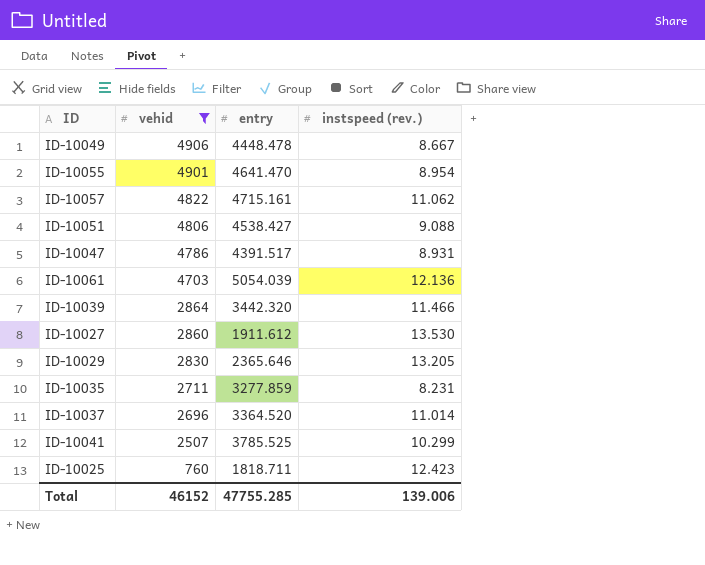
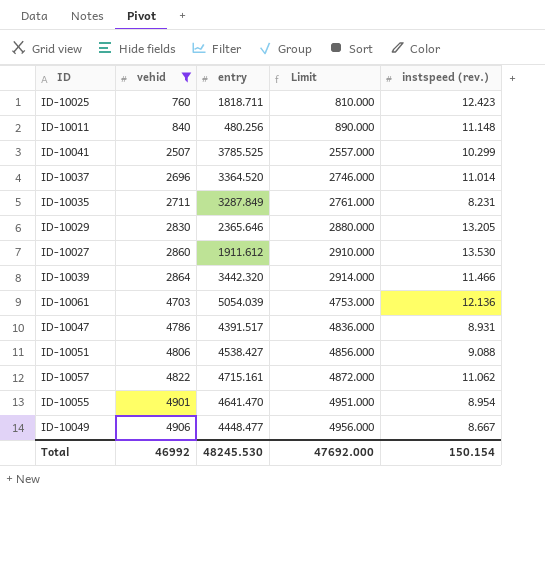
row order: vehid descending -> vehid ascending
column Limit | formula: none -> [vehid] + 50
row ID-10011: none -> 840 | 480.256 | 890.000 | 11.148
ID-10035 | entry: 3277.859 -> 3287.849
ID-10049 | entry: 4448.478 -> 4448.477
Total | vehid: 46152 -> 46992
Total | entry: 47755.285 -> 48245.530
Total | instspeed (rev.): 139.006 -> 150.154

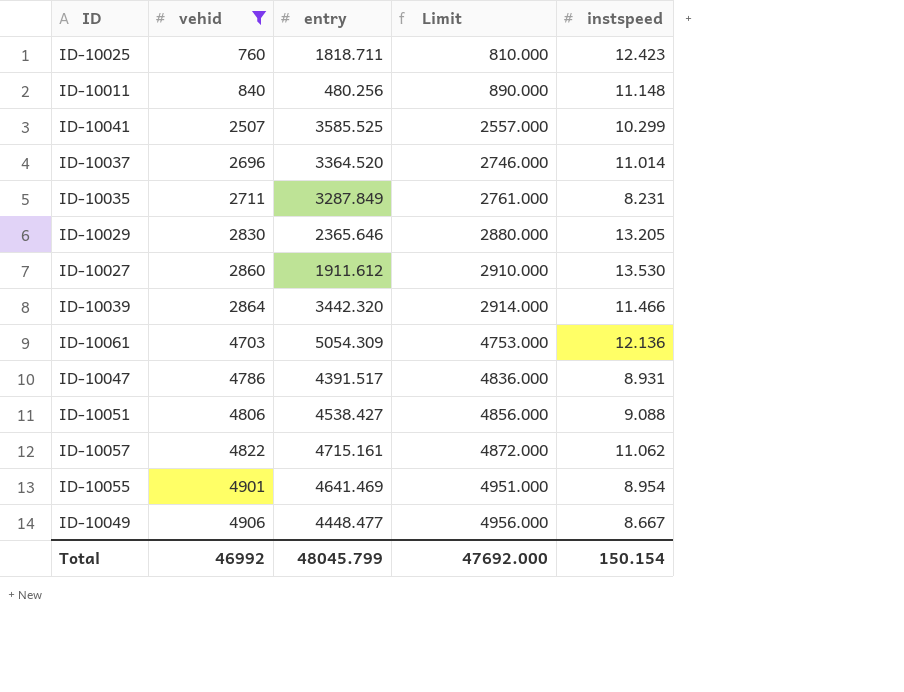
column name: instspeed (rev.) -> instspeed
ID-10041 | entry: 3785.525 -> 3585.525
ID-10061 | entry: 5054.039 -> 5054.309
ID-10055 | entry: 4641.470 -> 4641.469
Total | entry: 48245.530 -> 48045.799

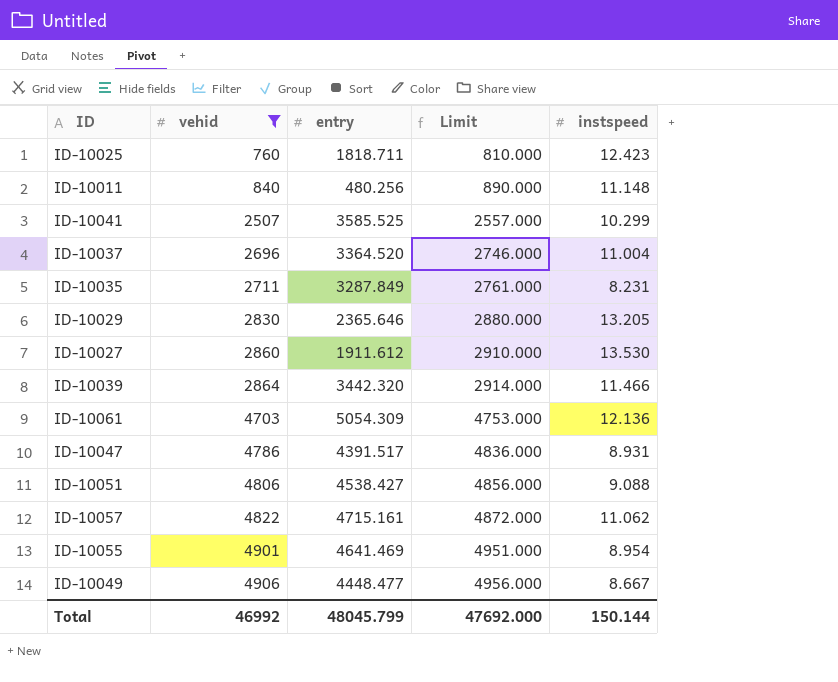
ID-10037 | instspeed: 11.014 -> 11.004
Total | instspeed: 150.154 -> 150.144

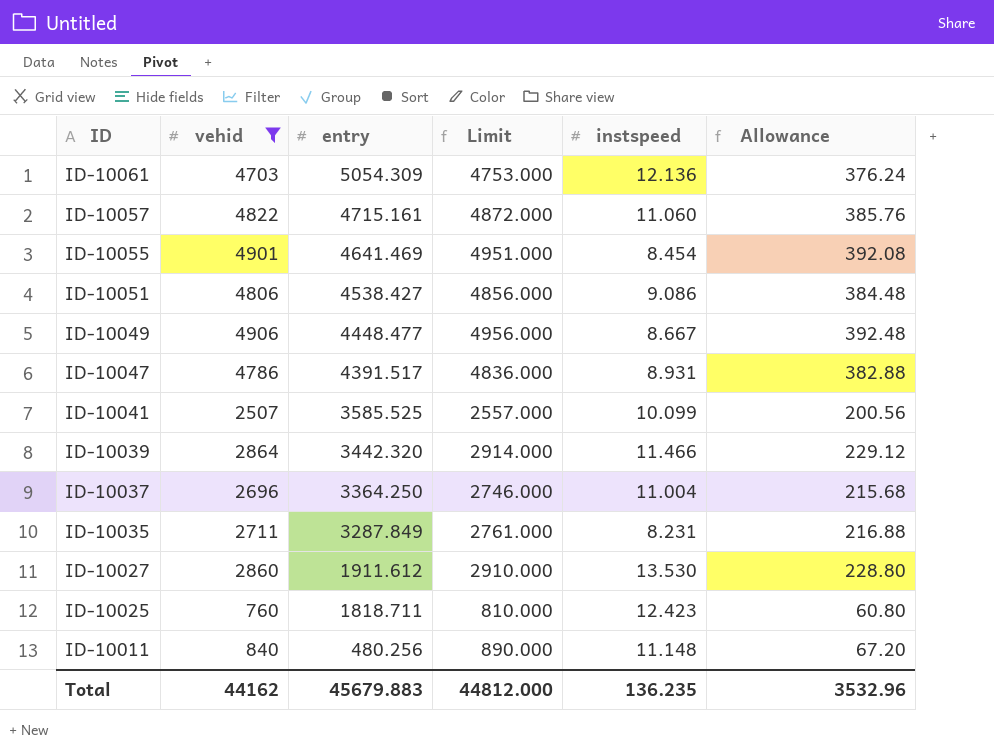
row order: vehid ascending -> ID descending
column Allowance | formula: none -> [vehid] * 0.08
row ID-10029: 2830 | 2365.646 | 2880.000 | 13.205 -> none
ID-10057 | instspeed: 11.062 -> 11.060
ID-10055 | instspeed: 8.954 -> 8.454
ID-10051 | instspeed: 9.088 -> 9.086
ID-10041 | instspeed: 10.299 -> 10.099
ID-10037 | entry: 3364.520 -> 3364.250
Total | vehid: 46992 -> 44162
Total | entry: 48045.799 -> 45679.883
Total | Limit: 47692.000 -> 44812.000
Total | instspeed: 150.144 -> 136.235

